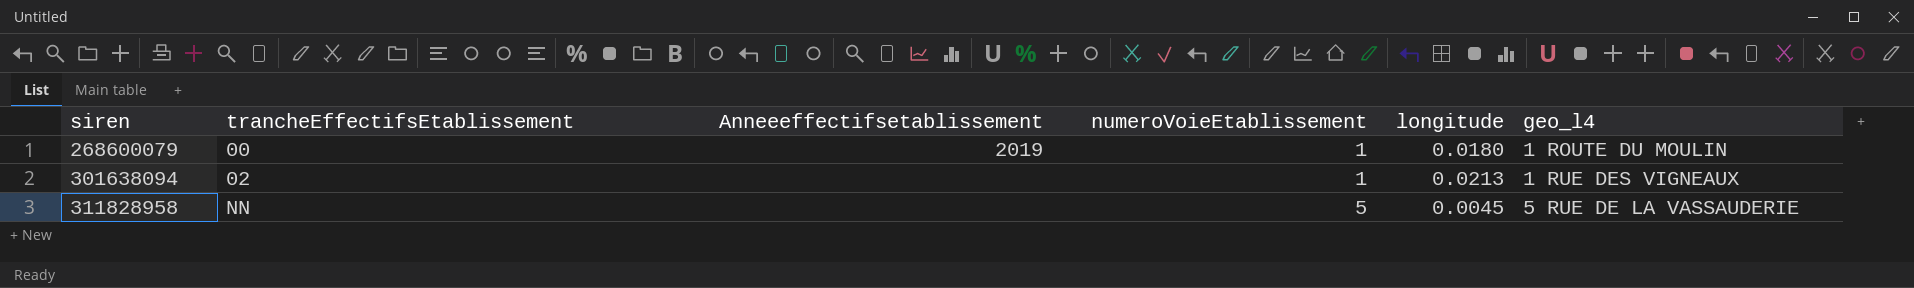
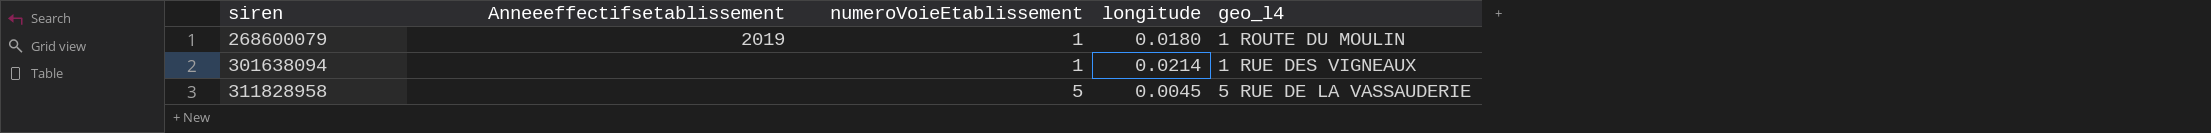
column trancheEffectifsEtablissement | position: 2 -> none
301638094 | longitude: 0.0213 -> 0.0214

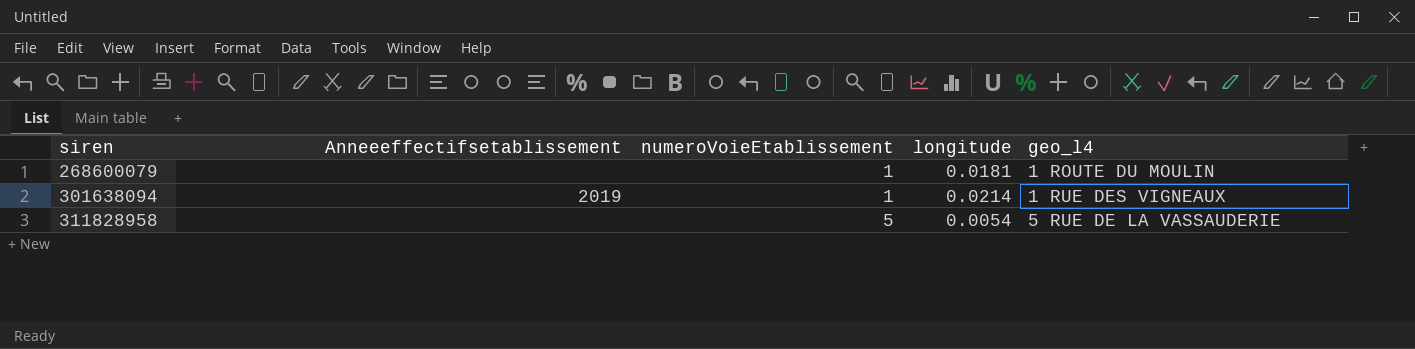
268600079 | Anneeeffectifsetablissement: 2019 -> none
268600079 | longitude: 0.0180 -> 0.0181
301638094 | Anneeeffectifsetablissement: none -> 2019
311828958 | longitude: 0.0045 -> 0.0054

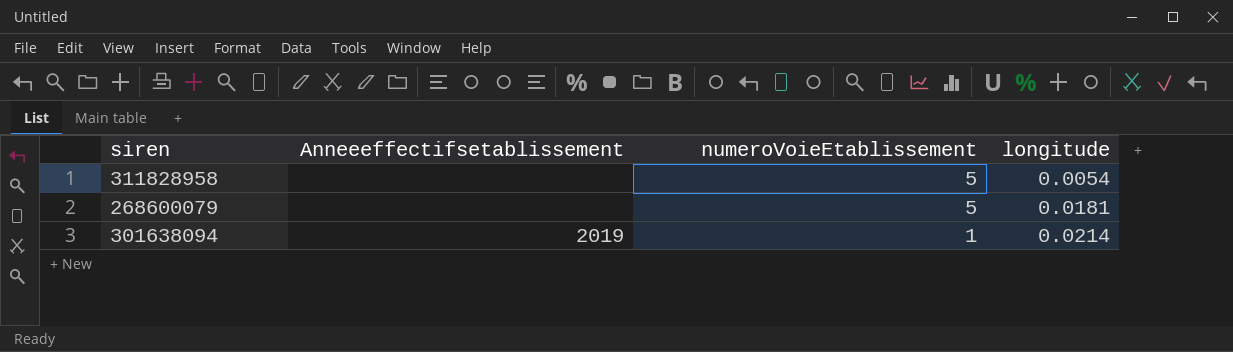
row order: siren ascending -> numeroVoieEtablissement descending
column geo_l4 | position: 5 -> none
268600079 | numeroVoieEtablissement: 1 -> 5

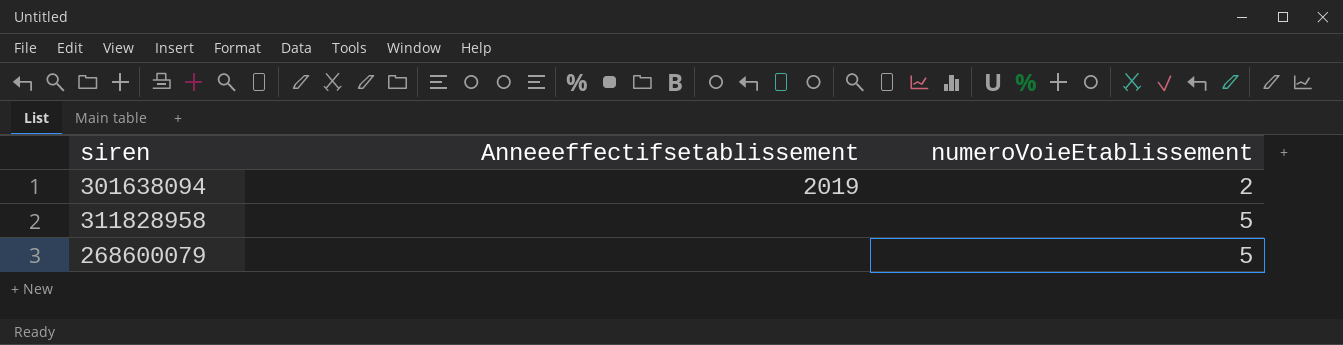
row order: numeroVoieEtablissement descending -> numeroVoieEtablissement ascending
column longitude | position: 4 -> none
301638094 | numeroVoieEtablissement: 1 -> 2

